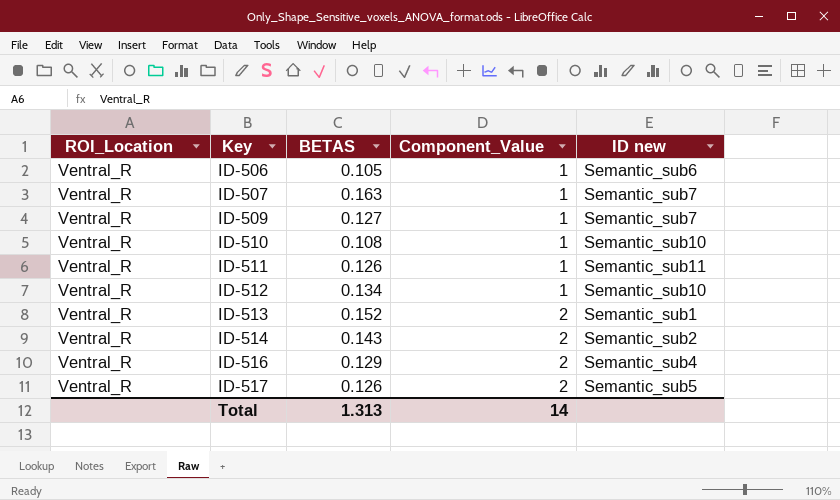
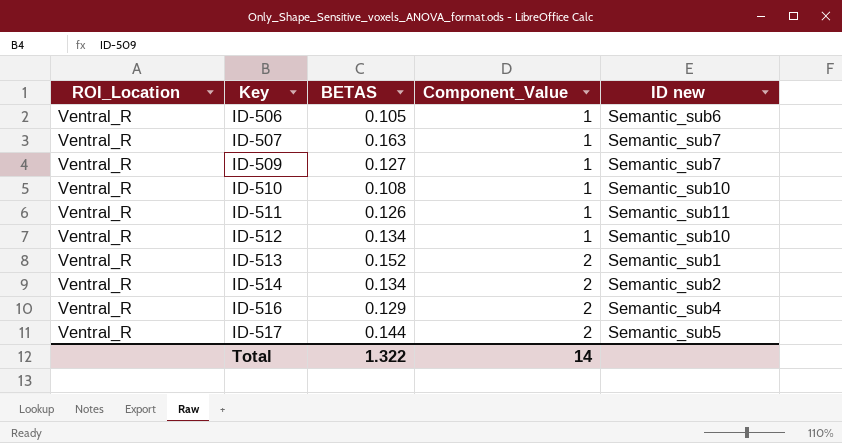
ID-514 | BETAS: 0.143 -> 0.134
ID-517 | BETAS: 0.126 -> 0.144
Total | BETAS: 1.313 -> 1.322

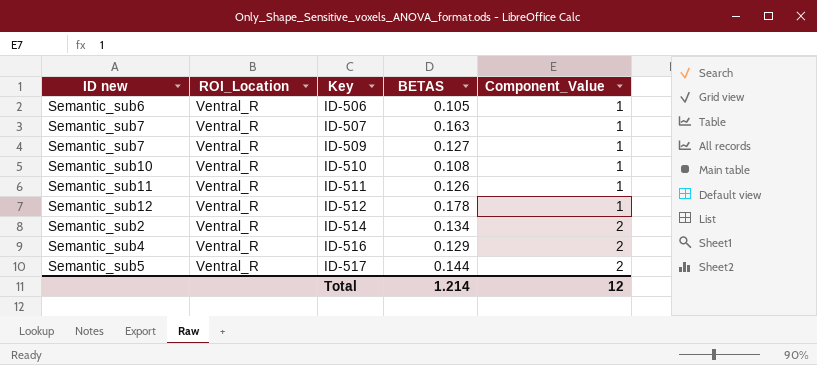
column ID new | position: 5 -> 1
row ID-513: Ventral_R | 0.152 | 2 | Semantic_sub1 -> none
ID-512 | ID new: Semantic_sub10 -> Semantic_sub12
ID-512 | BETAS: 0.134 -> 0.178
Total | BETAS: 1.322 -> 1.214
Total | Component_Value: 14 -> 12

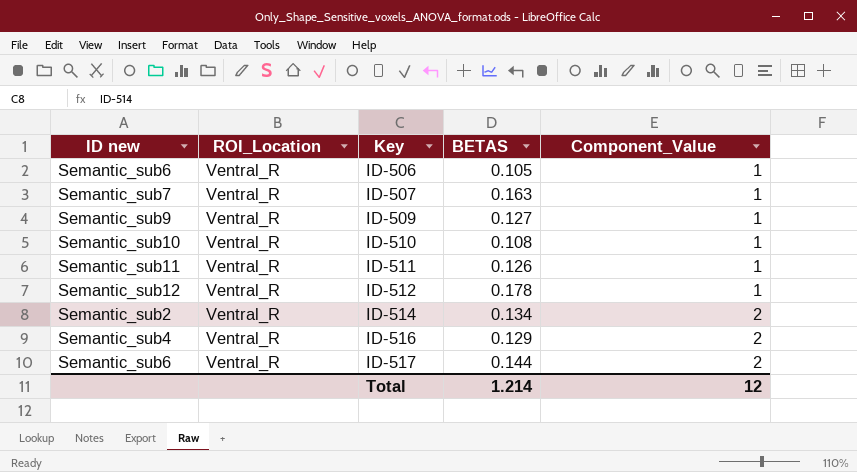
ID-509 | ID new: Semantic_sub7 -> Semantic_sub9
ID-517 | ID new: Semantic_sub5 -> Semantic_sub6

